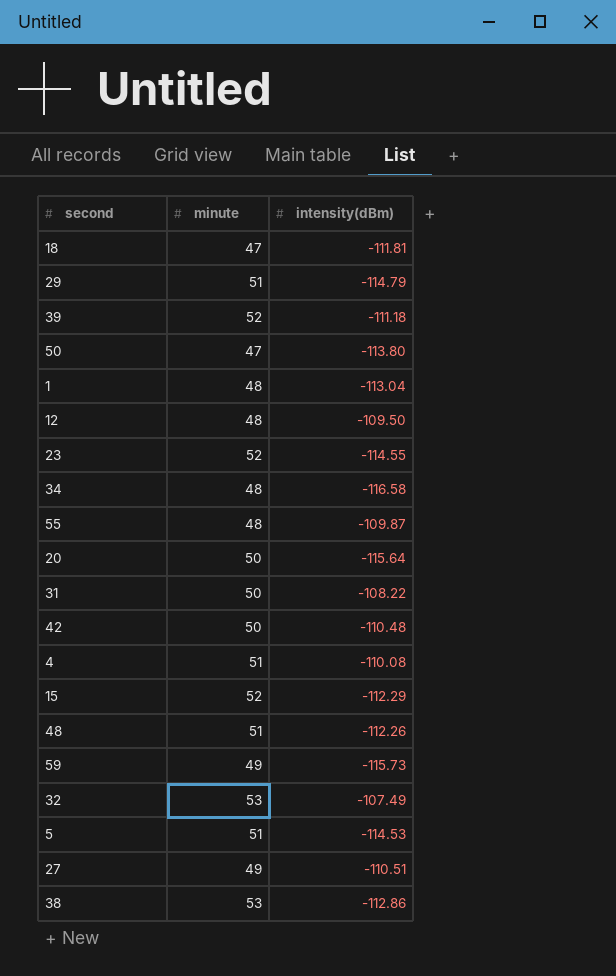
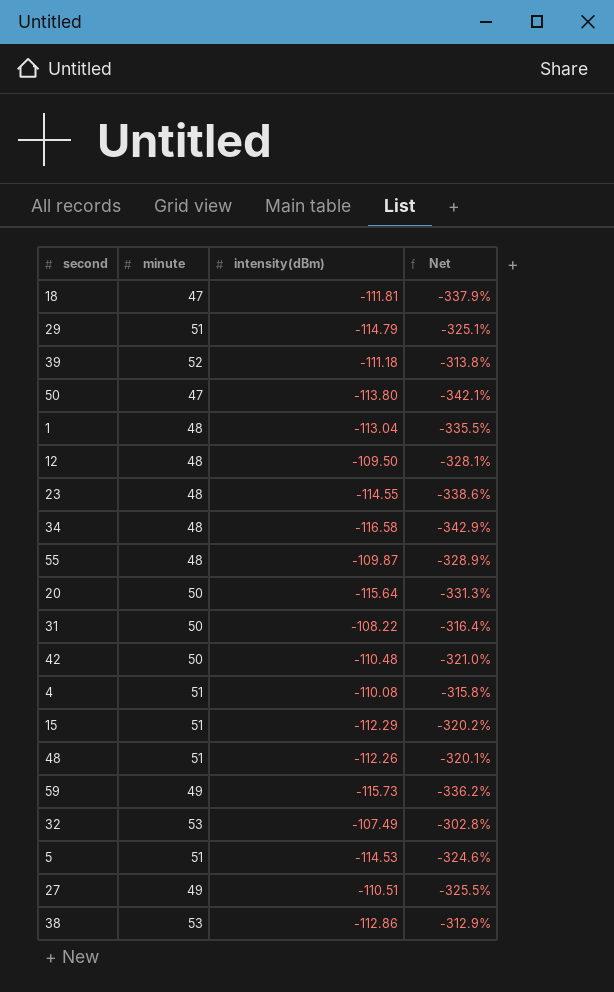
column Net | formula: none -> ([intensity(dBm)] - [minute]) / [minute]
23 | minute: 52 -> 48
15 | minute: 52 -> 51

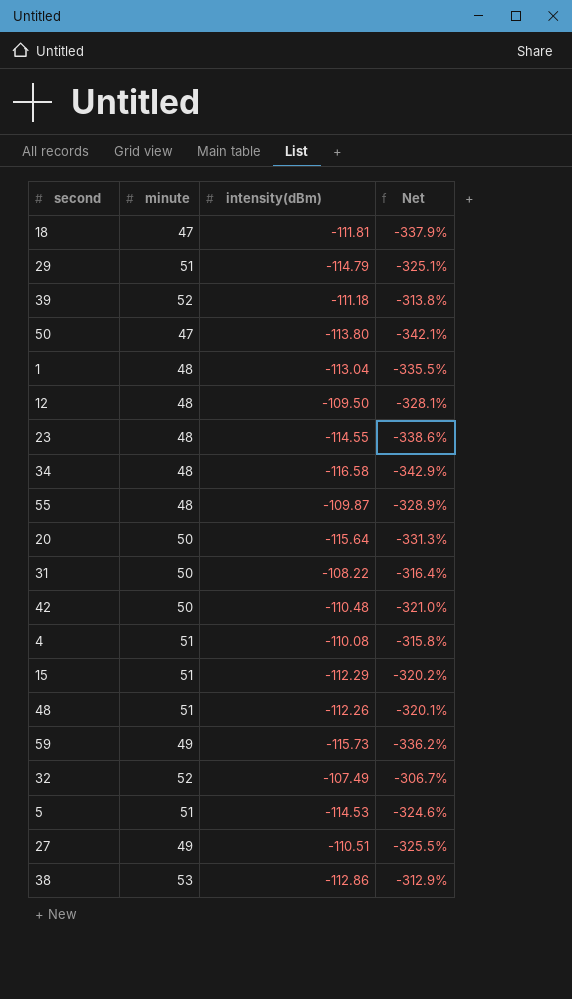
32 | minute: 53 -> 52
32 | Net: -302.8% -> -306.7%

